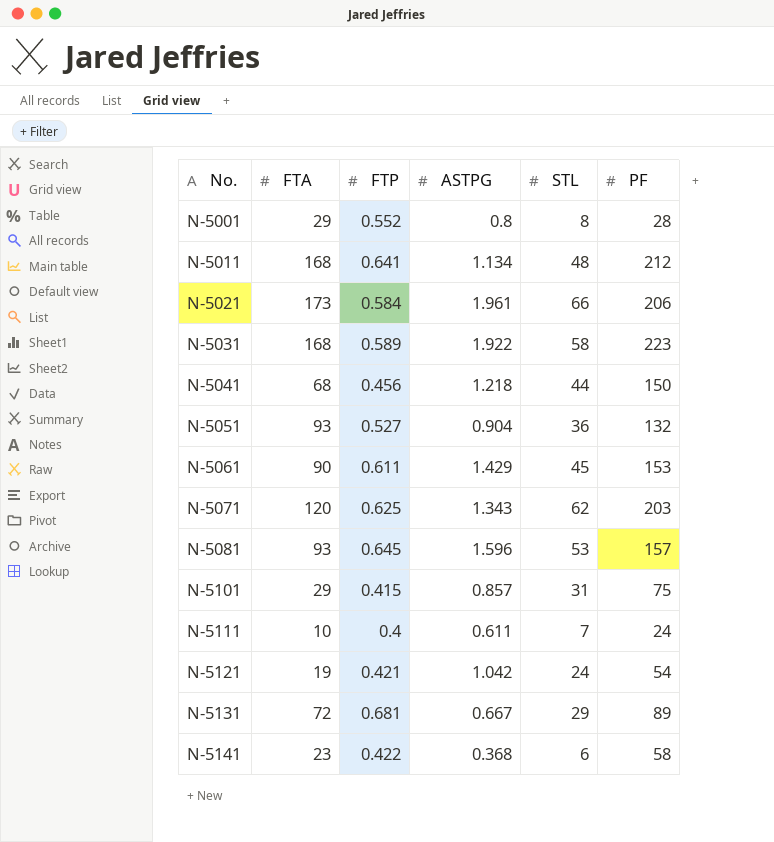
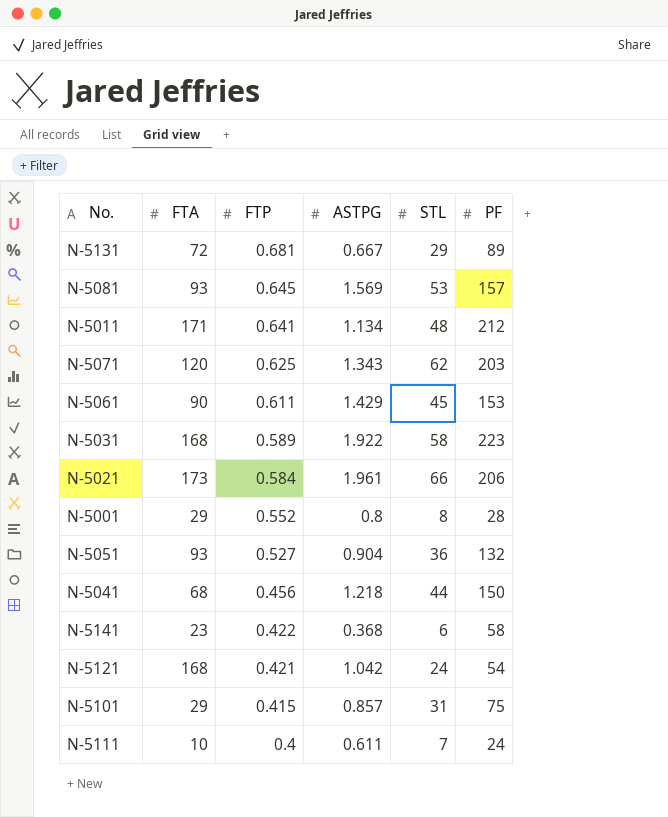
row order: No. ascending -> FTP descending
N-5081 | ASTPG: 1.596 -> 1.569
N-5011 | FTA: 168 -> 171
N-5121 | FTA: 19 -> 168

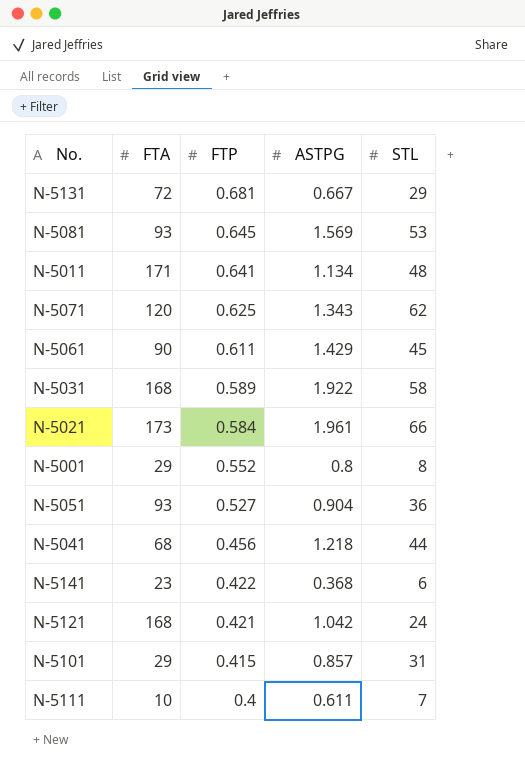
column PF | position: 6 -> none

